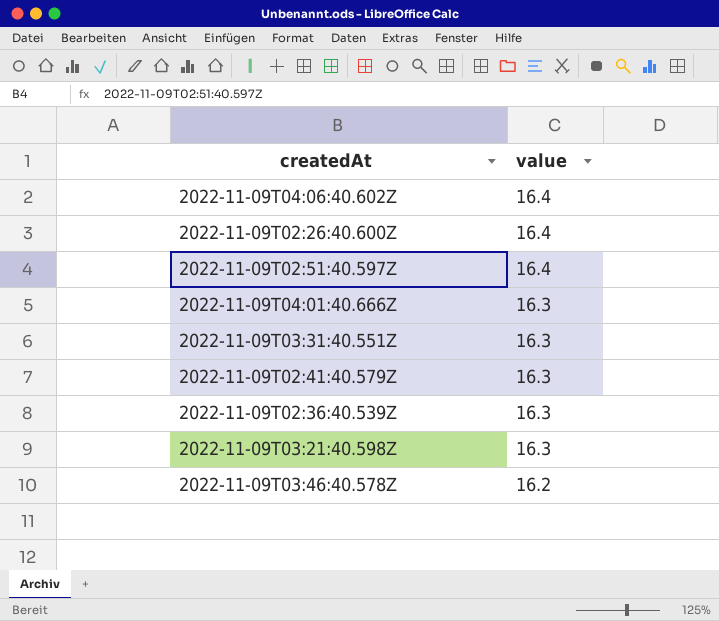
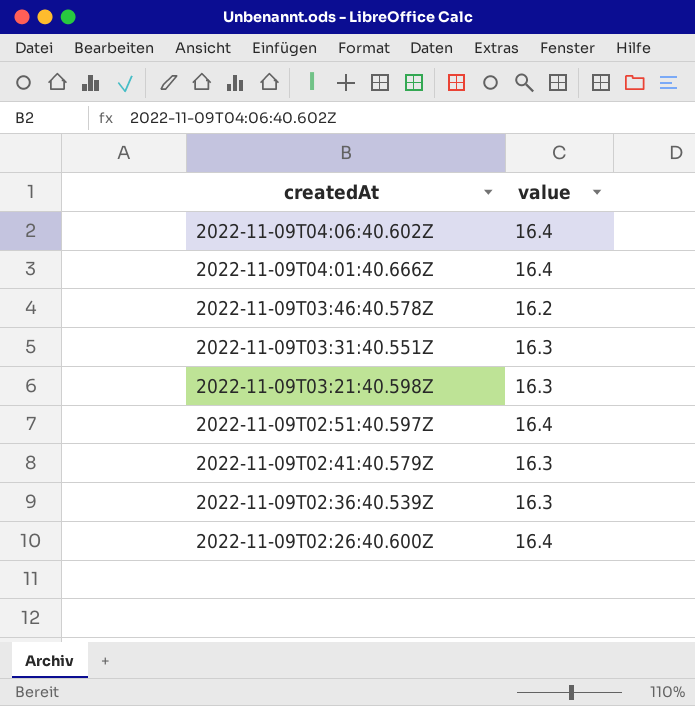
row order: value descending -> createdAt descending
2022-11-09T04:01:40.666Z | value: 16.3 -> 16.4

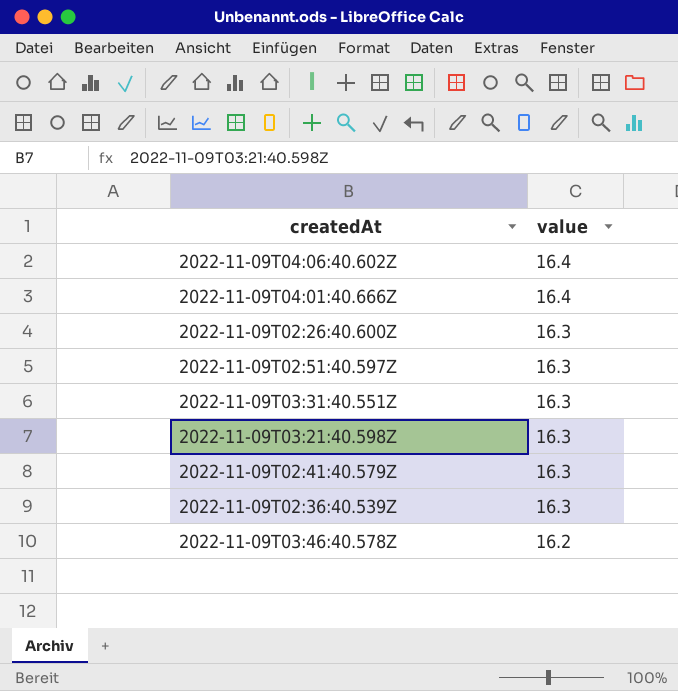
row order: createdAt descending -> value descending
2022-11-09T02:26:40.600Z | value: 16.4 -> 16.3
2022-11-09T02:51:40.597Z | value: 16.4 -> 16.3

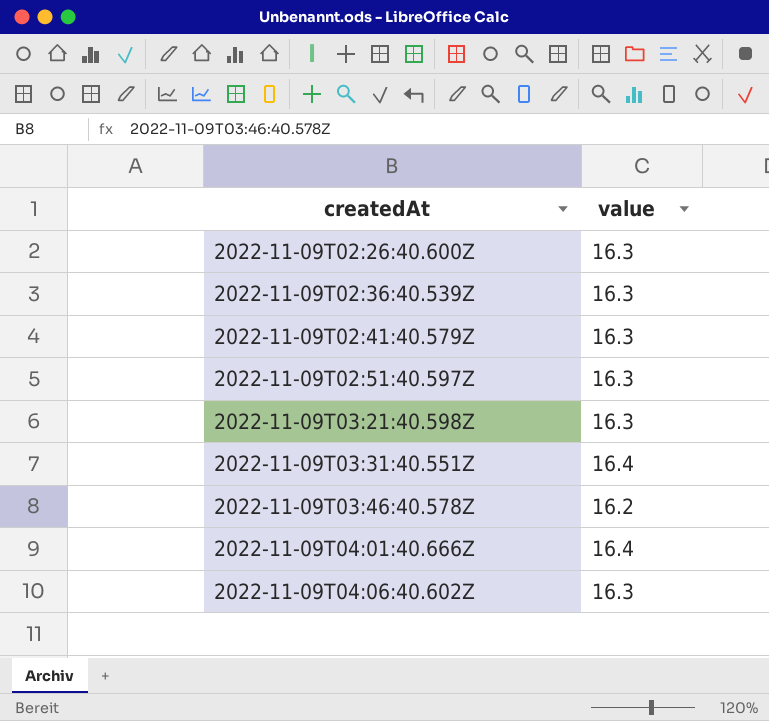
row order: value descending -> createdAt ascending
2022-11-09T03:31:40.551Z | value: 16.3 -> 16.4
2022-11-09T04:06:40.602Z | value: 16.4 -> 16.3

